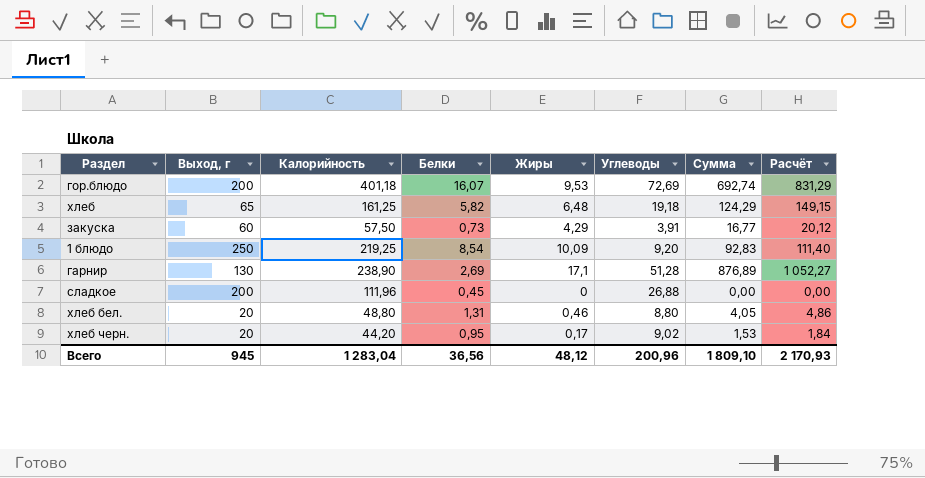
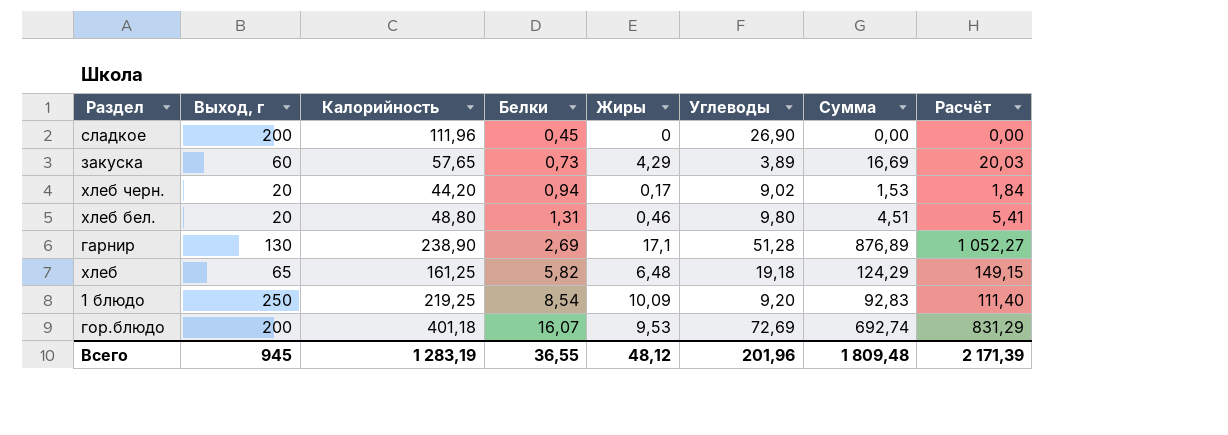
row order: none -> Белки ascending
сладкое | Углеводы: 26,88 -> 26,90
закуска | Калорийность: 57,50 -> 57,65
закуска | Углеводы: 3,91 -> 3,89
закуска | Сумма: 16,77 -> 16,69
закуска | Расчёт: 20,12 -> 20,03
хлеб черн. | Белки: 0,95 -> 0,94
хлеб бел. | Углеводы: 8,80 -> 9,80
хлеб бел. | Сумма: 4,05 -> 4,51
хлеб бел. | Расчёт: 4,86 -> 5,41
Всего | Калорийность: 1 283,04 -> 1 283,19
Всего | Белки: 36,56 -> 36,55
Всего | Углеводы: 200,96 -> 201,96
Всего | Сумма: 1 809,10 -> 1 809,48
Всего | Расчёт: 2 170,93 -> 2 171,39

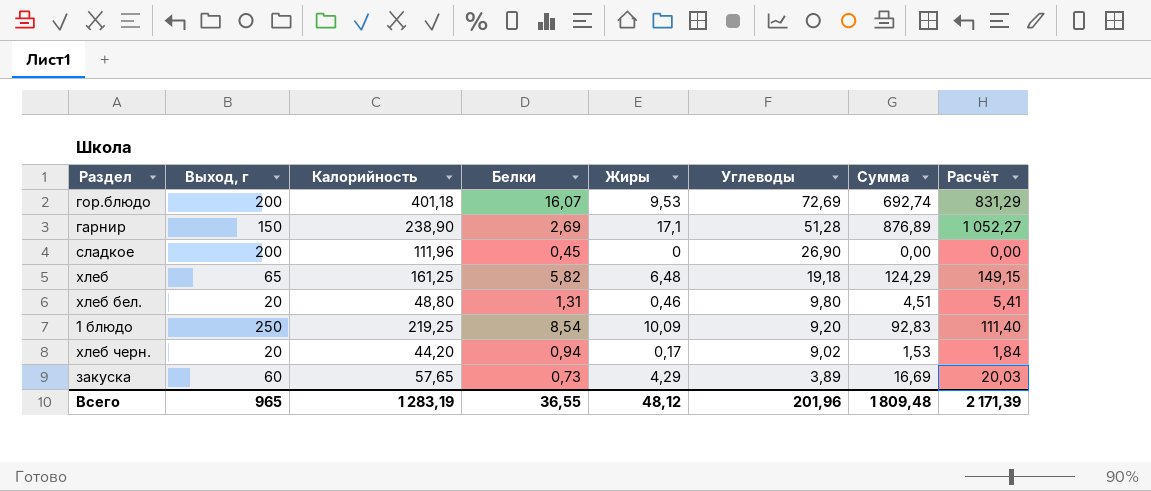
row order: Белки ascending -> Углеводы descending
гарнир | Выход, г: 130 -> 150
Всего | Выход, г: 945 -> 965

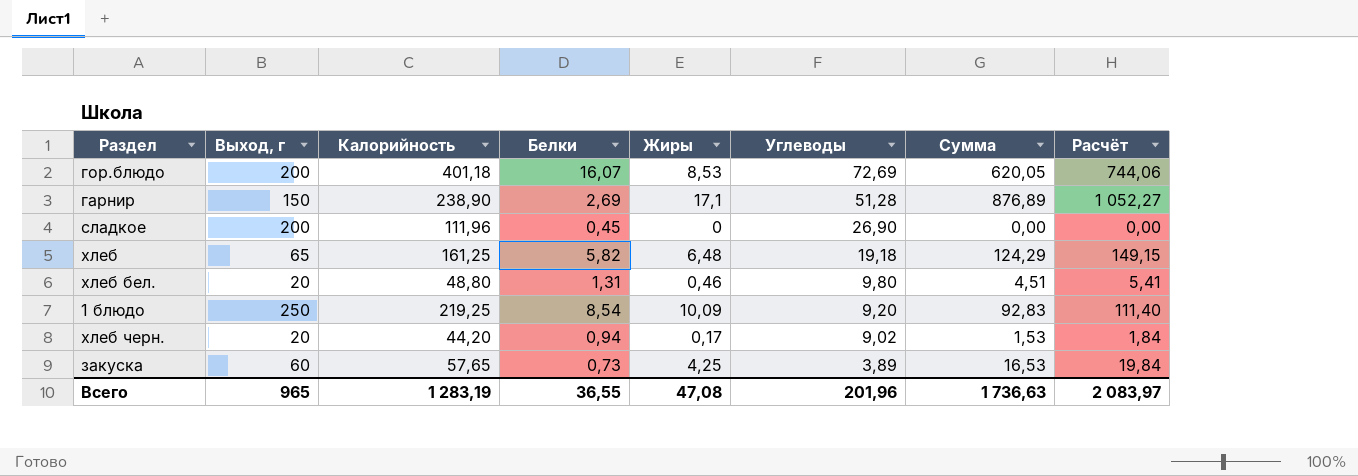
гор.блюдо | Жиры: 9,53 -> 8,53
гор.блюдо | Сумма: 692,74 -> 620,05
гор.блюдо | Расчёт: 831,29 -> 744,06
закуска | Жиры: 4,29 -> 4,25
закуска | Сумма: 16,69 -> 16,53
закуска | Расчёт: 20,03 -> 19,84
Всего | Жиры: 48,12 -> 47,08
Всего | Сумма: 1 809,48 -> 1 736,63
Всего | Расчёт: 2 171,39 -> 2 083,97

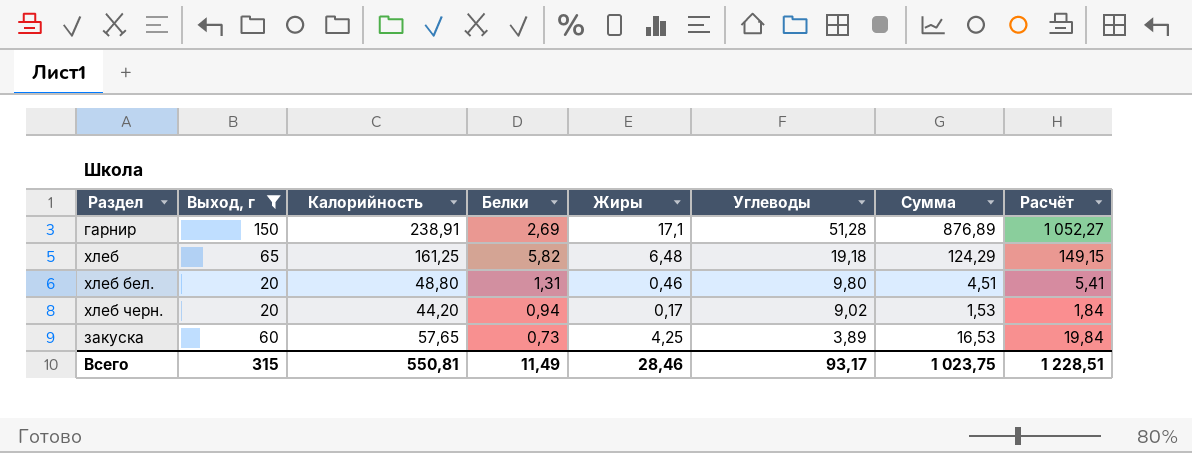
filter: none -> Выход, г <= 150
гарнир | Калорийность: 238,90 -> 238,91
Всего | Выход, г: 965 -> 315
Всего | Калорийность: 1 283,19 -> 550,81
Всего | Белки: 36,55 -> 11,49
Всего | Жиры: 47,08 -> 28,46
Всего | Углеводы: 201,96 -> 93,17
Всего | Сумма: 1 736,63 -> 1 023,75
Всего | Расчёт: 2 083,97 -> 1 228,51

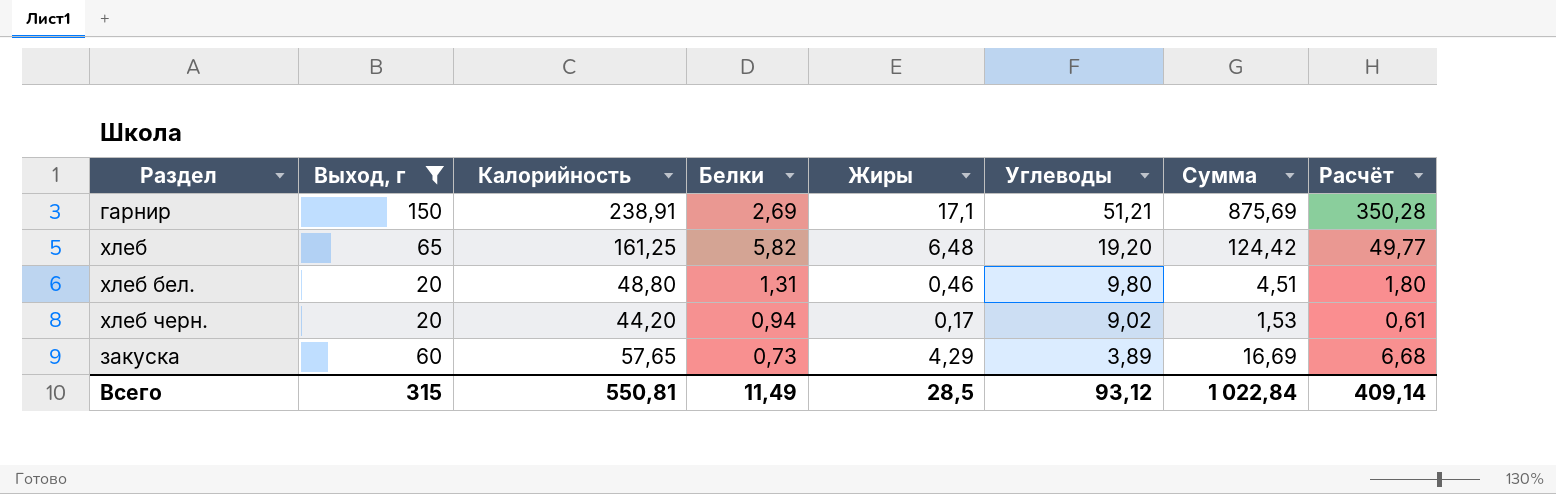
column Расчёт | formula: [Сумма] * 1,2 -> [Сумма] * 0,4
гарнир | Углеводы: 51,28 -> 51,21
гарнир | Сумма: 876,89 -> 875,69
хлеб | Углеводы: 19,18 -> 19,20
хлеб | Сумма: 124,29 -> 124,42
закуска | Жиры: 4,25 -> 4,29
закуска | Сумма: 16,53 -> 16,69
Всего | Жиры: 28,46 -> 28,5
Всего | Углеводы: 93,17 -> 93,12
Всего | Сумма: 1 023,75 -> 1 022,84
Всего | Расчёт: 1 228,51 -> 409,14

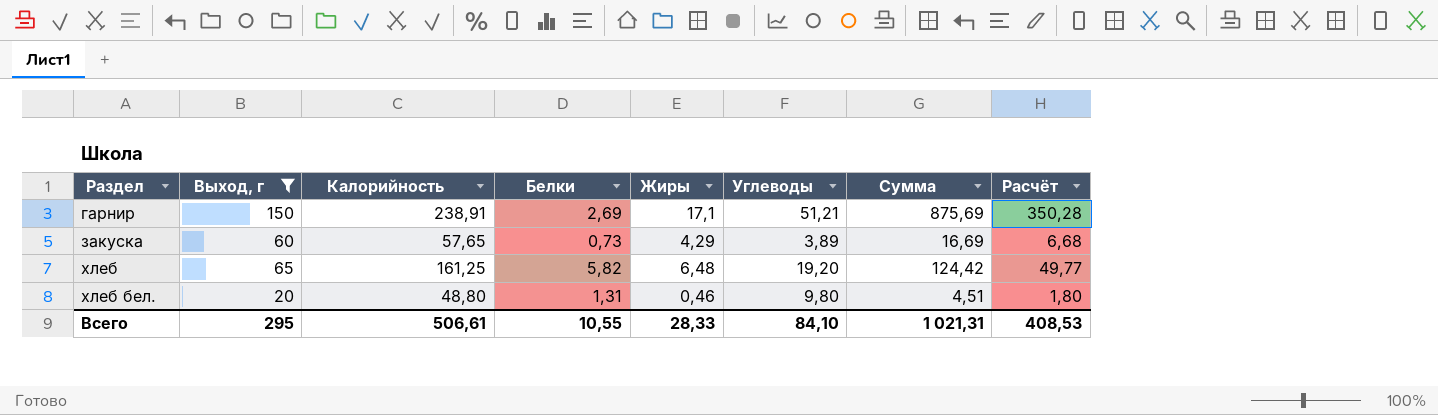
row order: Углеводы descending -> Раздел ascending
row хлеб черн.: 20 | 44,20 | 0,94 | 0,17 | 9,02 | 1,53 | 0,61 -> none
Всего | Выход, г: 315 -> 295
Всего | Калорийность: 550,81 -> 506,61
Всего | Белки: 11,49 -> 10,55
Всего | Жиры: 28,5 -> 28,33
Всего | Углеводы: 93,12 -> 84,10
Всего | Сумма: 1 022,84 -> 1 021,31
Всего | Расчёт: 409,14 -> 408,53

